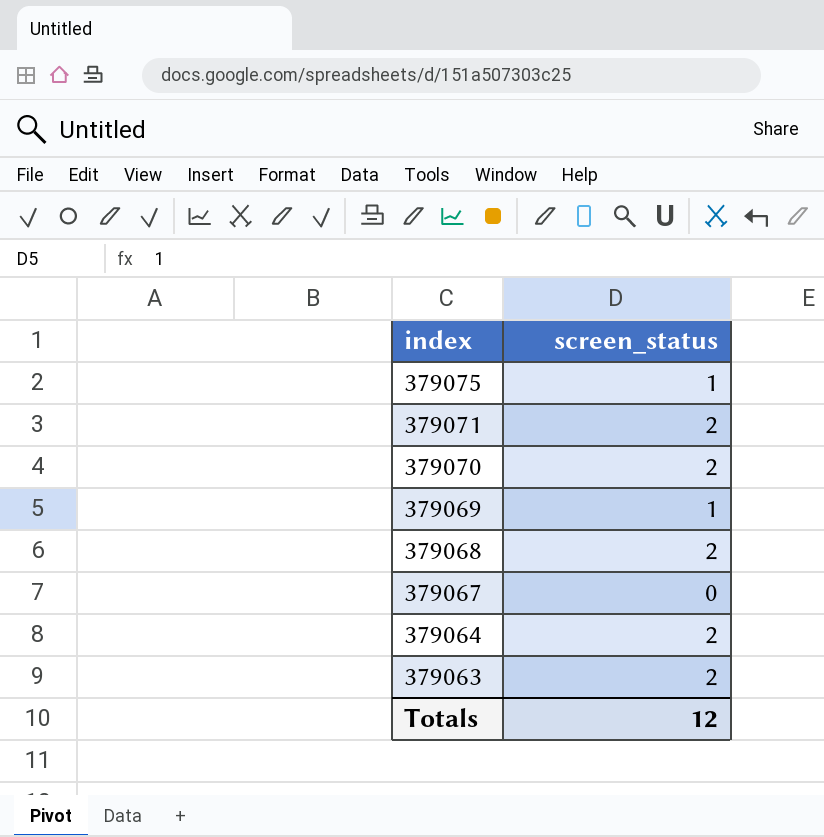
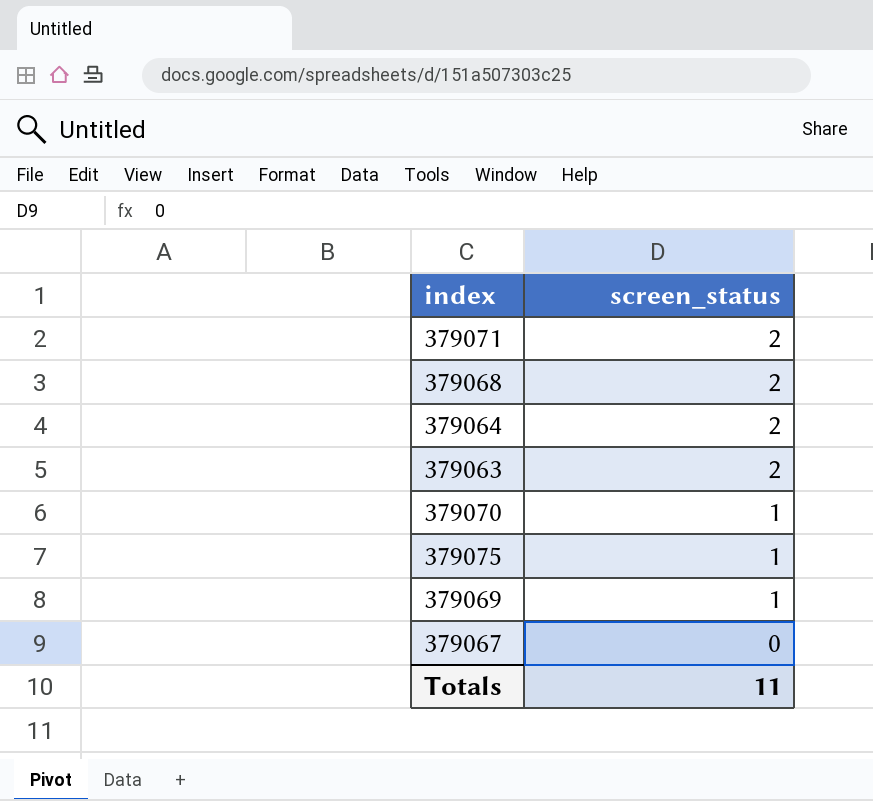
row order: index descending -> screen_status descending
379070 | screen_status: 2 -> 1
Totals | screen_status: 12 -> 11

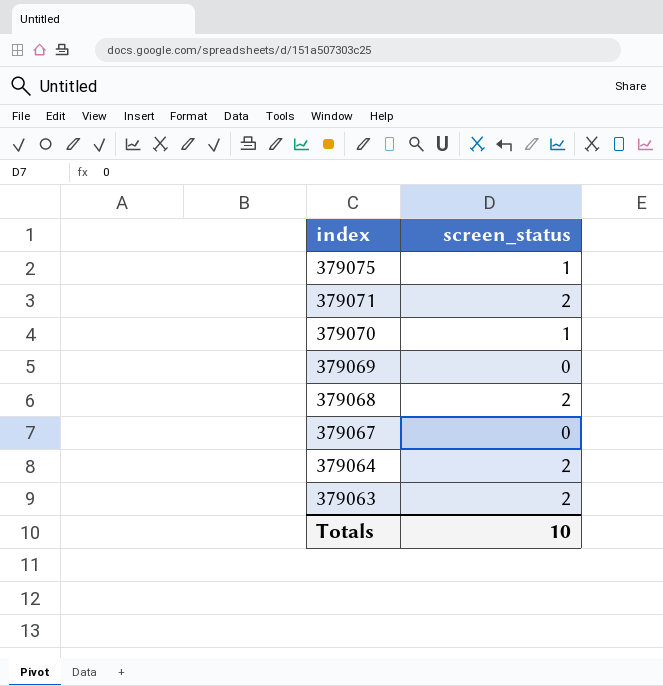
row order: screen_status descending -> index descending
379069 | screen_status: 1 -> 0
Totals | screen_status: 11 -> 10

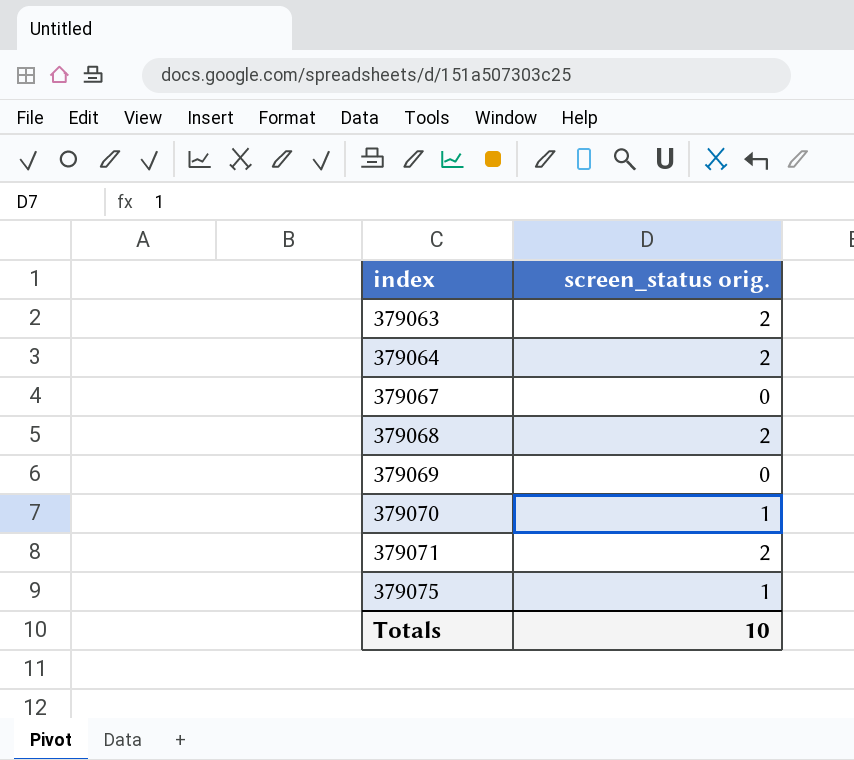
row order: index descending -> index ascending
column name: screen_status -> screen_status orig.

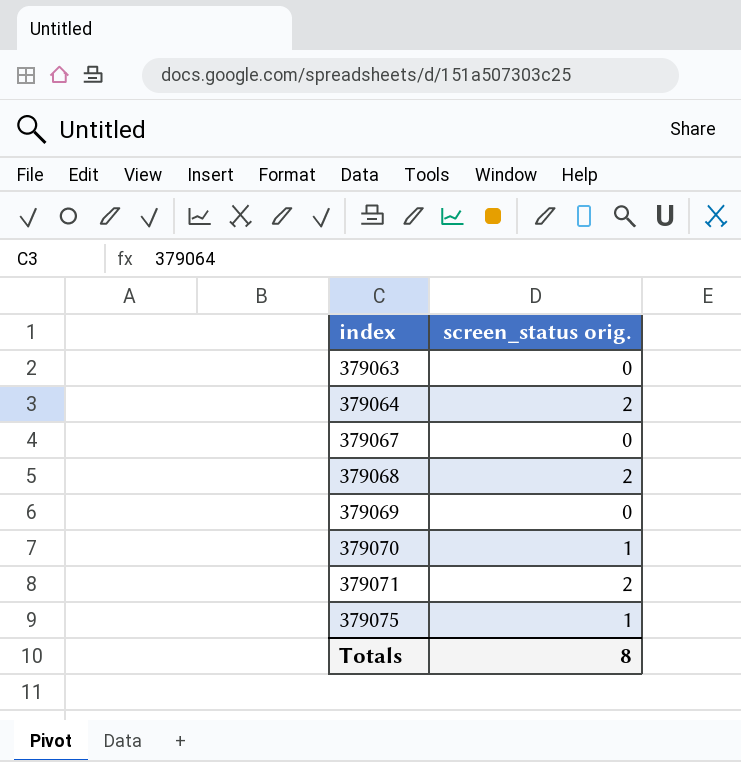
379063 | screen_status orig.: 2 -> 0
Totals | screen_status orig.: 10 -> 8

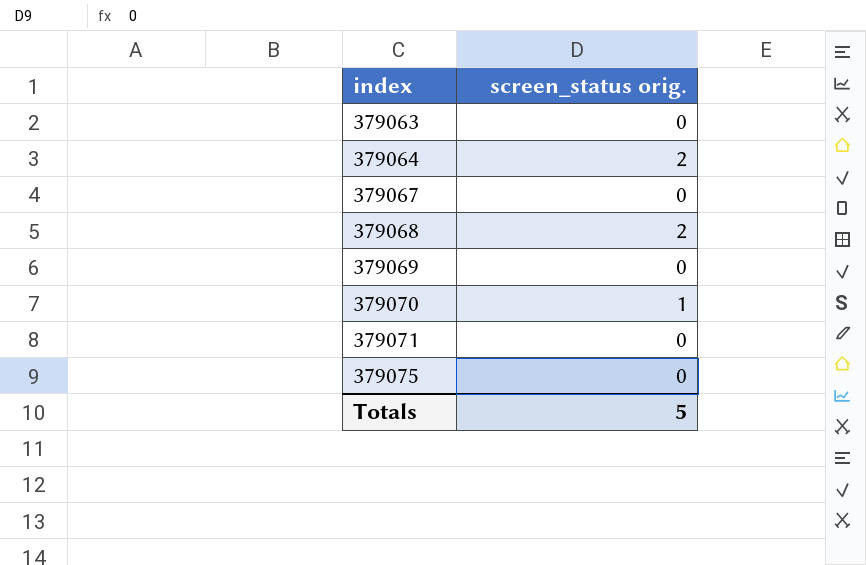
379071 | screen_status orig.: 2 -> 0
379075 | screen_status orig.: 1 -> 0
Totals | screen_status orig.: 8 -> 5

